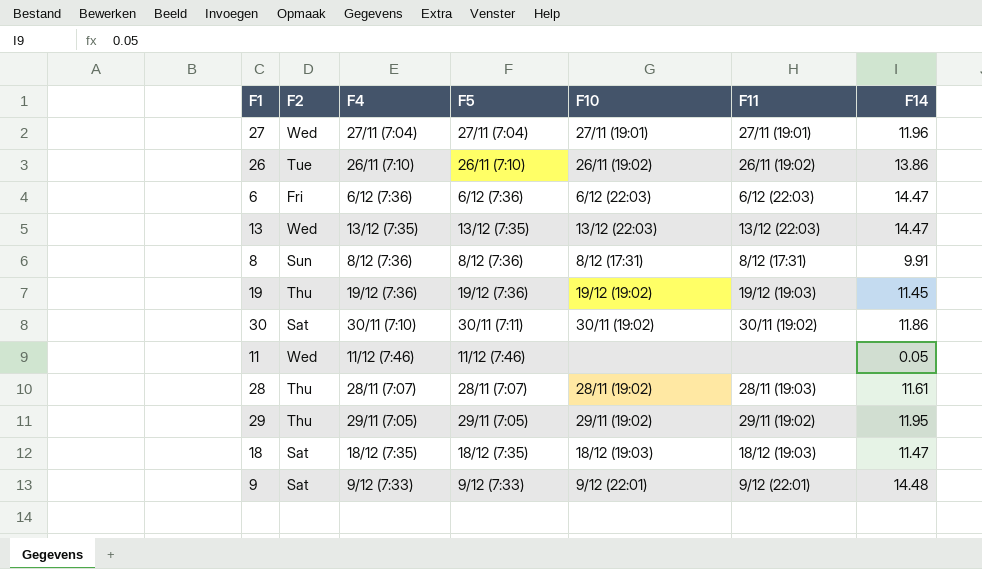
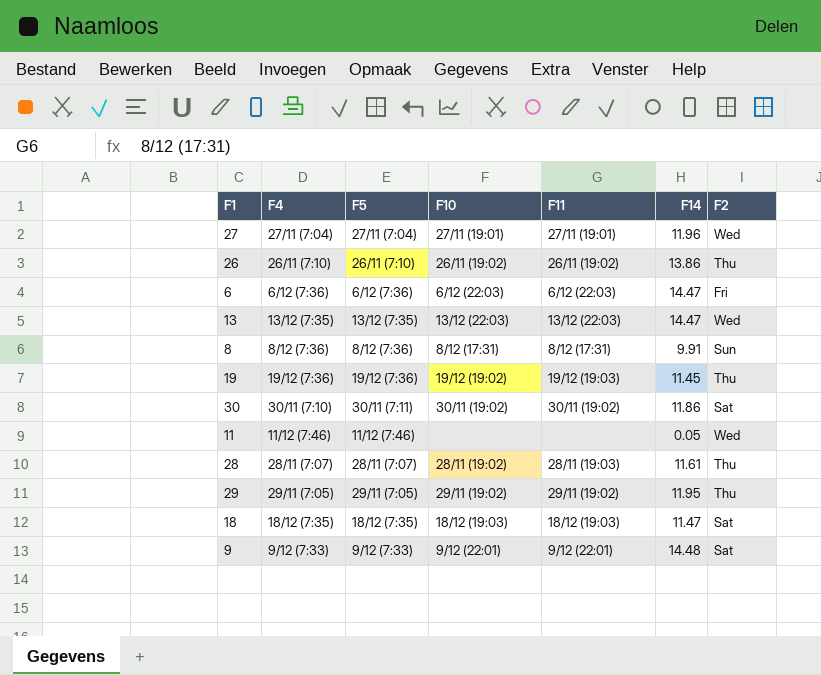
column F2 | position: 2 -> 7
26 | F2: Tue -> Thu

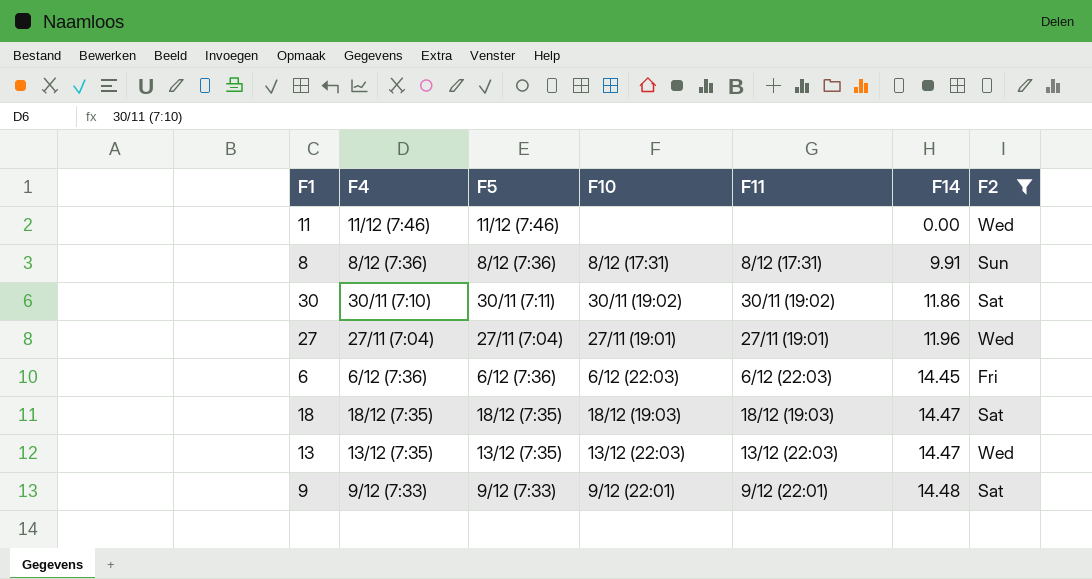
filter: none -> F2 != Thu
row order: none -> F14 ascending
11 | F14: 0.05 -> 0.00
6 | F14: 14.47 -> 14.45
18 | F14: 11.47 -> 14.47

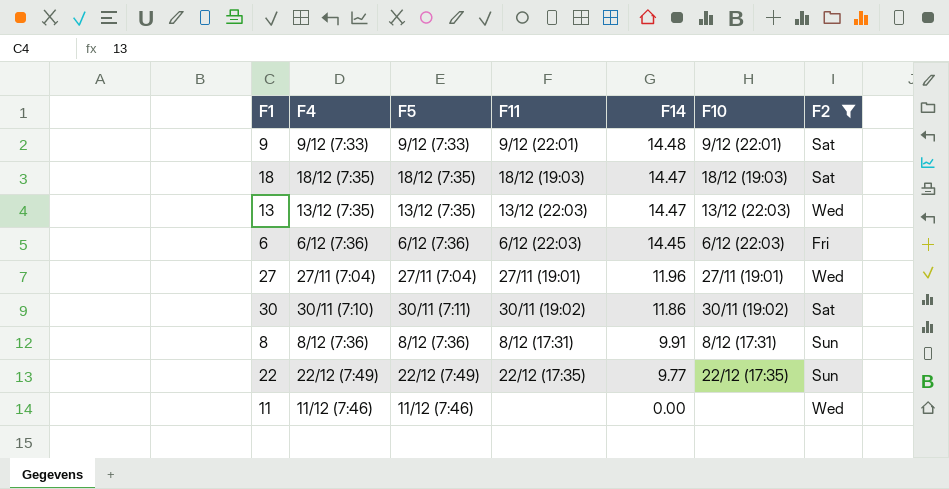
row order: F14 ascending -> F14 descending
column F10 | position: 4 -> 6
row 22: none -> 22/12 (7:49) | 22/12 (7:49) | 22/12 (17:35) | 9.77 | 22/12 (17:35) | Sun

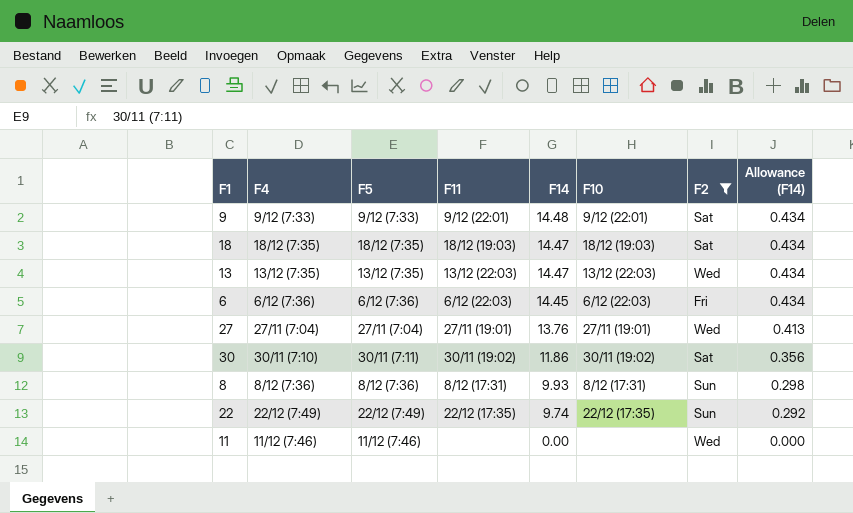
column Allowance (F14) | formula: none -> [F14] * 0.03
27 | F14: 11.96 -> 13.76
8 | F14: 9.91 -> 9.93
22 | F14: 9.77 -> 9.74

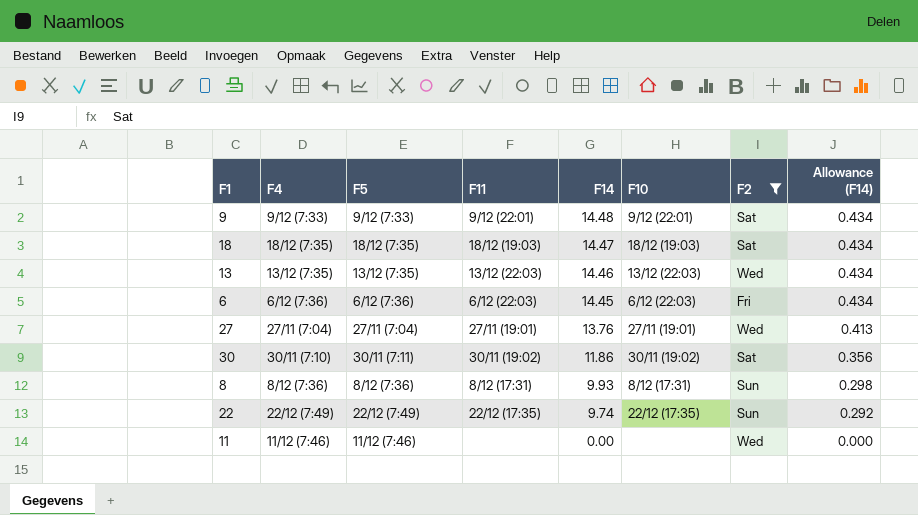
13 | F14: 14.47 -> 14.46

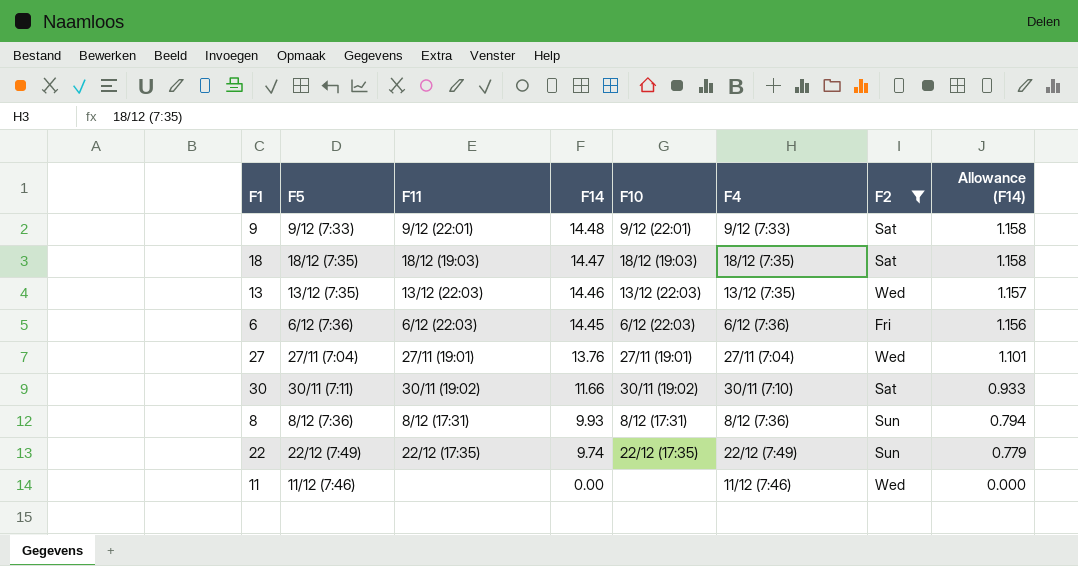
column F4 | position: 2 -> 6
column Allowance (F14) | formula: [F14] * 0.03 -> [F14] * 0.08
30 | F14: 11.86 -> 11.66

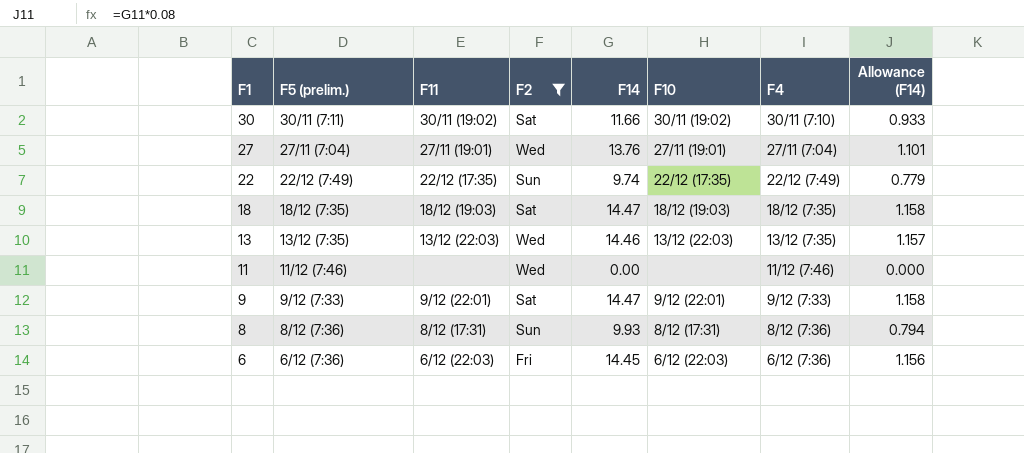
row order: F14 descending -> F1 descending
column name: F5 -> F5 (prelim.)
column F2 | position: 7 -> 4
9 | F14: 14.48 -> 14.47

